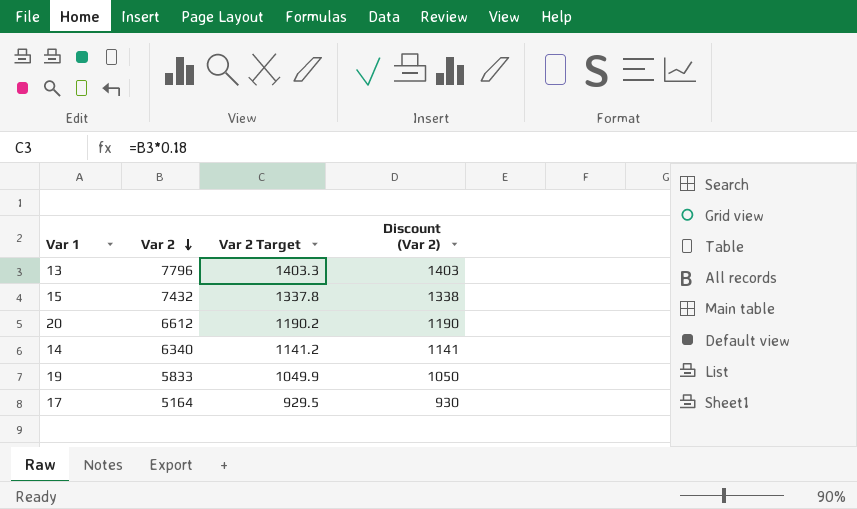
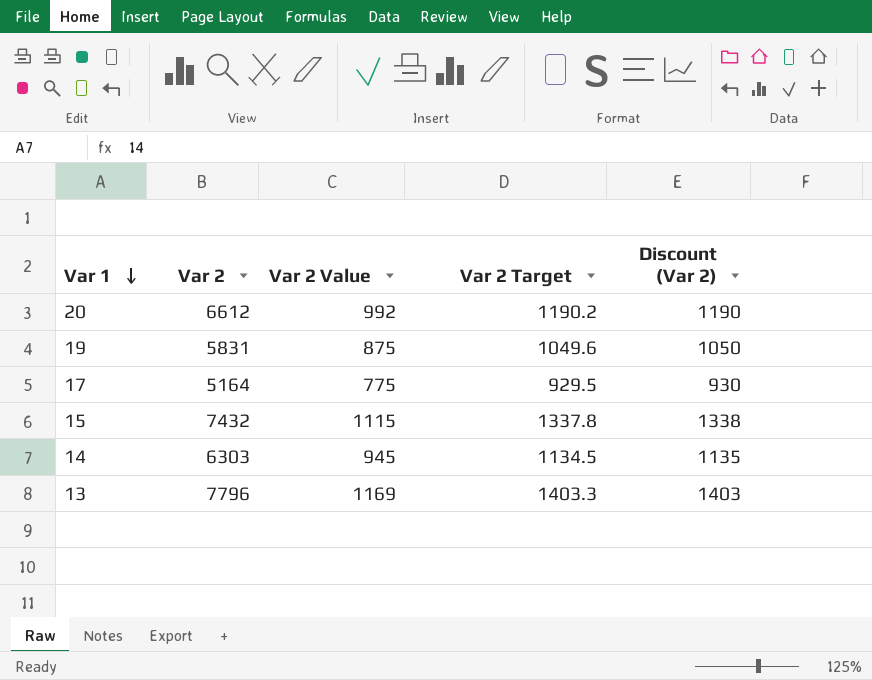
row order: Var 2 descending -> Var 1 descending
column Var 2 Value | formula: none -> [Var 2] * 0.15
19 | Var 2: 5833 -> 5831
19 | Var 2 Target: 1049.9 -> 1049.6
14 | Var 2: 6340 -> 6303
14 | Var 2 Target: 1141.2 -> 1134.5
14 | Discount (Var 2): 1141 -> 1135

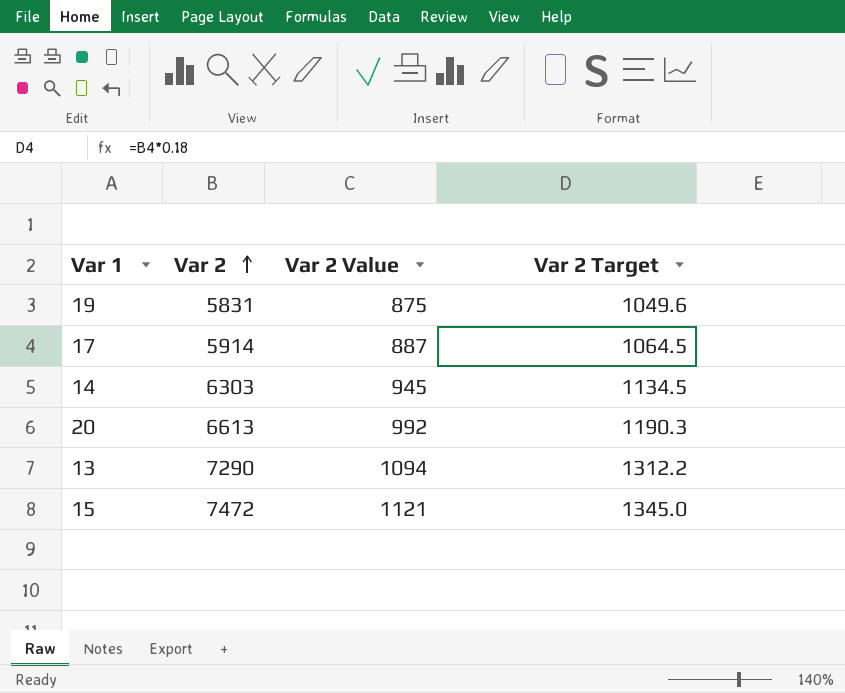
row order: Var 1 descending -> Var 2 ascending
column Discount (Var 2) | formula: [Var 2] * 0.18 -> none
17 | Var 2: 5164 -> 5914
17 | Var 2 Value: 775 -> 887
17 | Var 2 Target: 929.5 -> 1064.5
20 | Var 2: 6612 -> 6613
20 | Var 2 Target: 1190.2 -> 1190.3
13 | Var 2: 7796 -> 7290
13 | Var 2 Value: 1169 -> 1094
13 | Var 2 Target: 1403.3 -> 1312.2
15 | Var 2: 7432 -> 7472
15 | Var 2 Value: 1115 -> 1121
15 | Var 2 Target: 1337.8 -> 1345.0

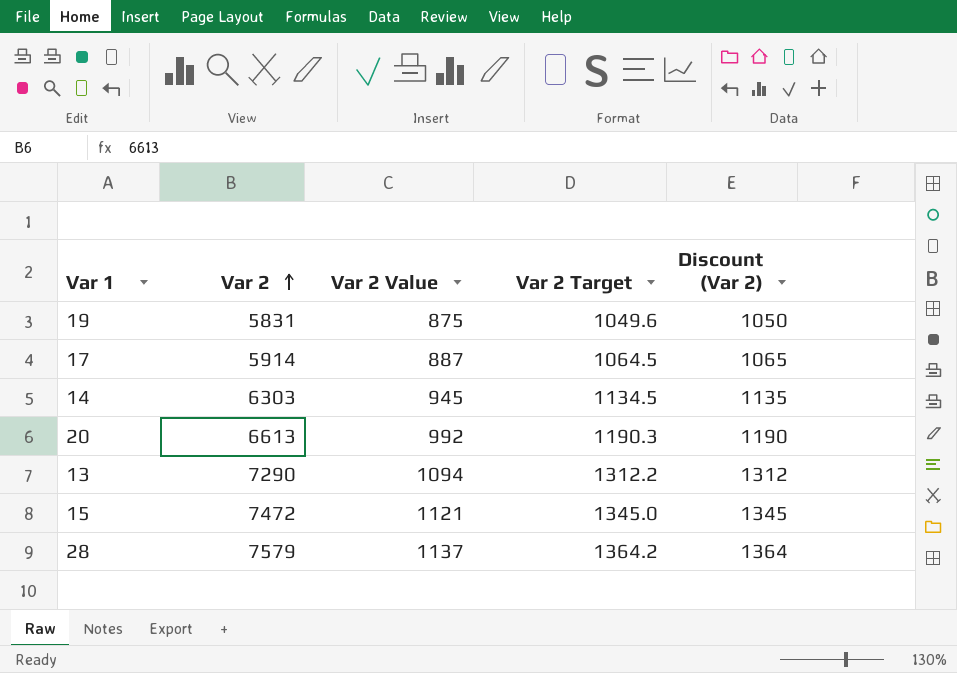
column Discount (Var 2) | formula: none -> [Var 2] * 0.18
row 28: none -> 7579 | 1137 | 1364.2 | 1364

